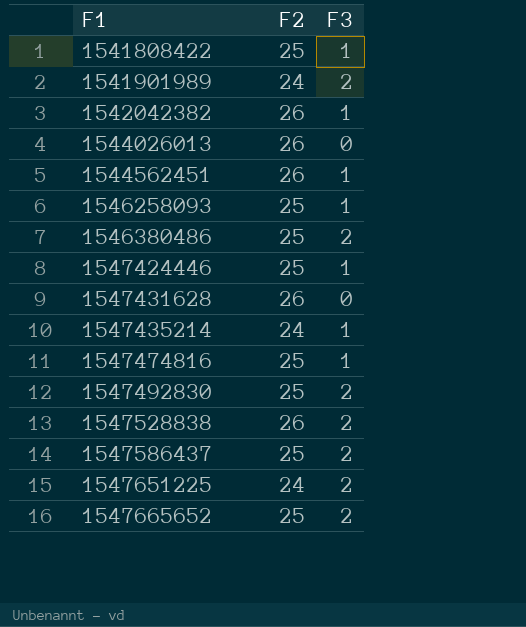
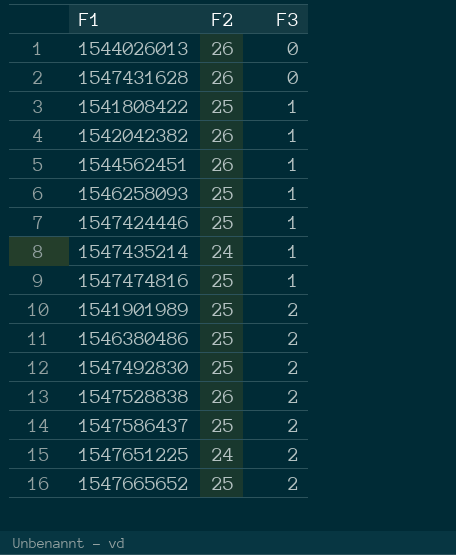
row order: F1 ascending -> F3 ascending
1541901989 | F2: 24 -> 25

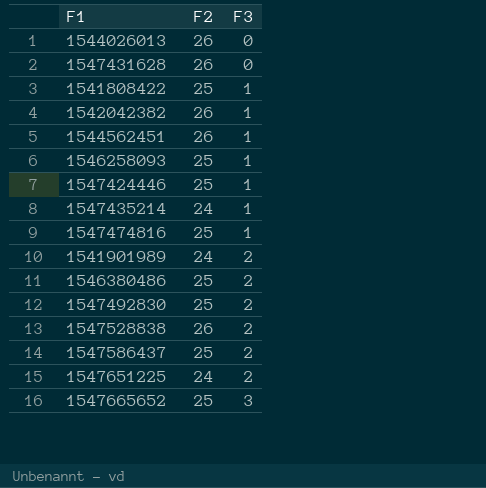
1541901989 | F2: 25 -> 24
1547665652 | F3: 2 -> 3

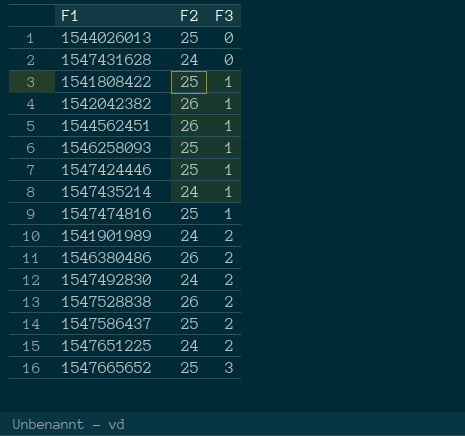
1544026013 | F2: 26 -> 25
1547431628 | F2: 26 -> 24
1546380486 | F2: 25 -> 26
1547492830 | F2: 25 -> 24

